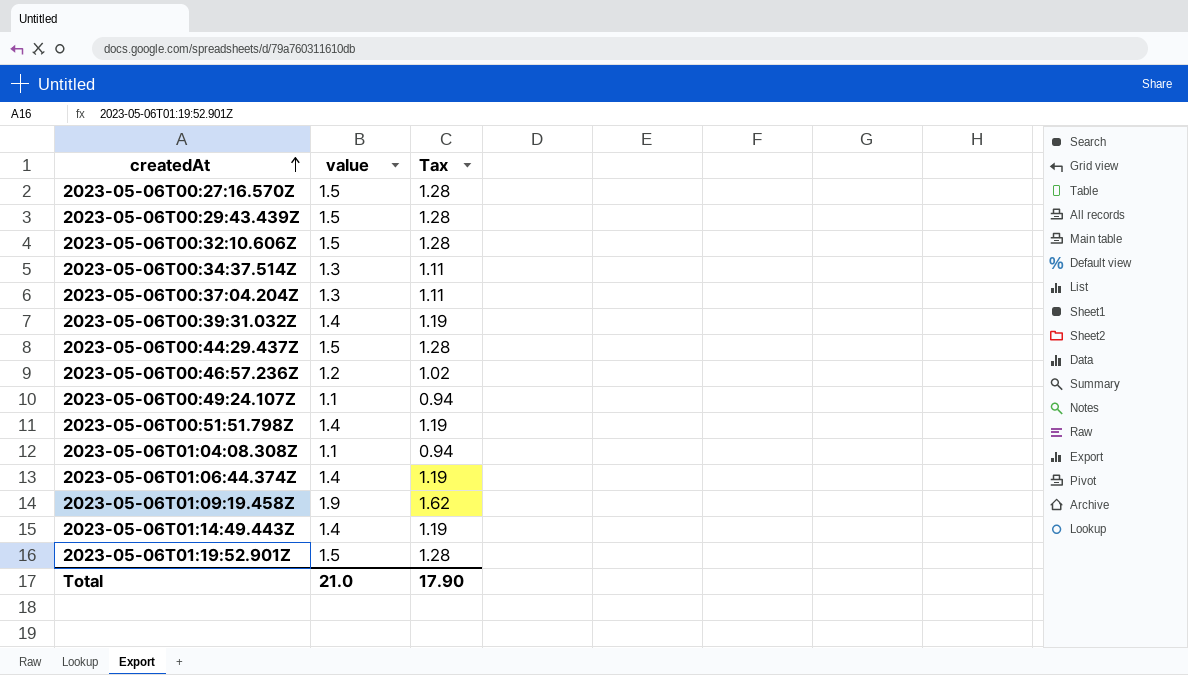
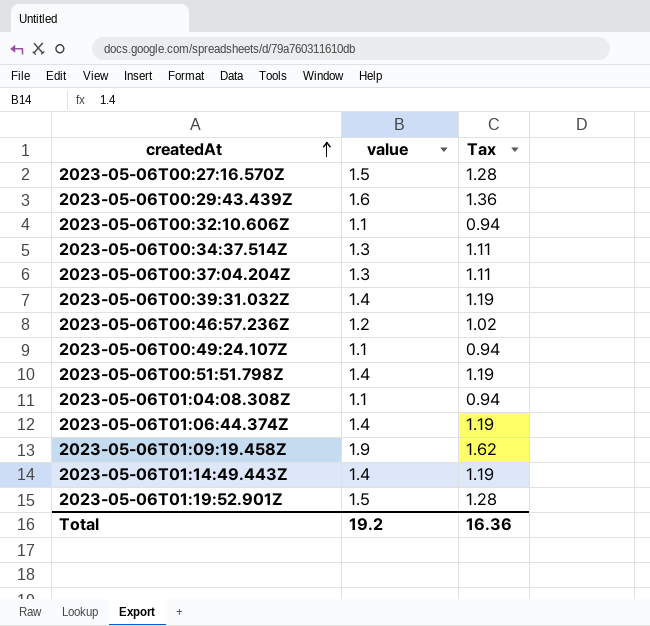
row 2023-05-06T00:44:29.437Z: 1.5 | 1.28 -> none
2023-05-06T00:29:43.439Z | value: 1.5 -> 1.6
2023-05-06T00:29:43.439Z | Tax: 1.28 -> 1.36
2023-05-06T00:32:10.606Z | value: 1.5 -> 1.1
2023-05-06T00:32:10.606Z | Tax: 1.28 -> 0.94
Total | value: 21.0 -> 19.2
Total | Tax: 17.90 -> 16.36

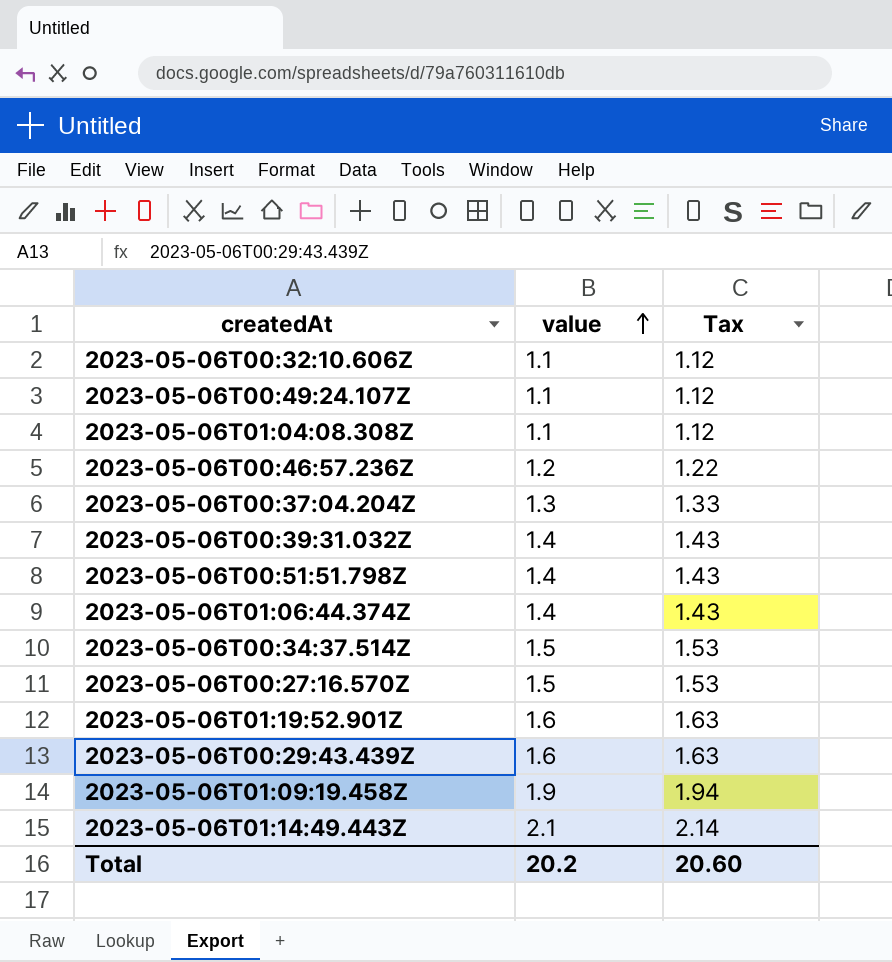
row order: createdAt ascending -> value ascending
column Tax | formula: [value] * 0.85 -> [value] * 1.02
2023-05-06T00:34:37.514Z | value: 1.3 -> 1.5
2023-05-06T01:19:52.901Z | value: 1.5 -> 1.6
2023-05-06T01:14:49.443Z | value: 1.4 -> 2.1
Total | value: 19.2 -> 20.2
Total | Tax: 16.36 -> 20.60

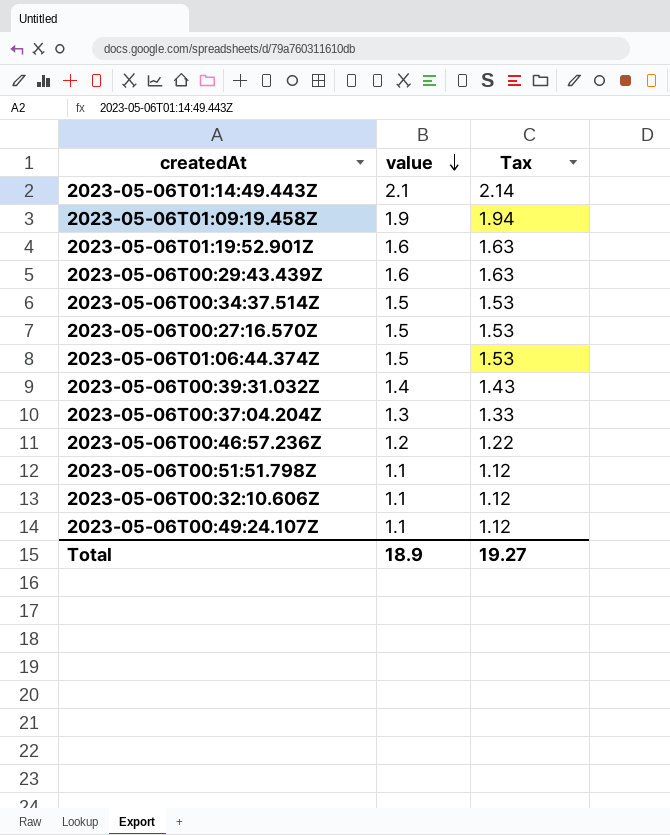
row order: value ascending -> value descending
row 2023-05-06T01:04:08.308Z: 1.1 | 1.12 -> none
2023-05-06T01:06:44.374Z | value: 1.4 -> 1.5
2023-05-06T01:06:44.374Z | Tax: 1.43 -> 1.53
2023-05-06T00:51:51.798Z | value: 1.4 -> 1.1
2023-05-06T00:51:51.798Z | Tax: 1.43 -> 1.12
Total | value: 20.2 -> 18.9
Total | Tax: 20.60 -> 19.27

